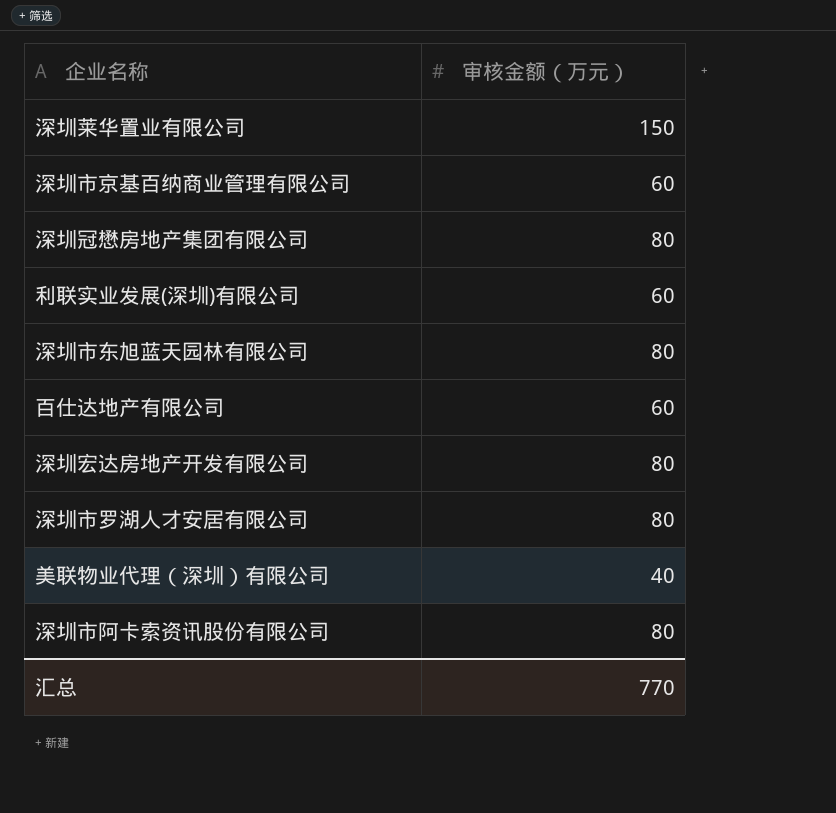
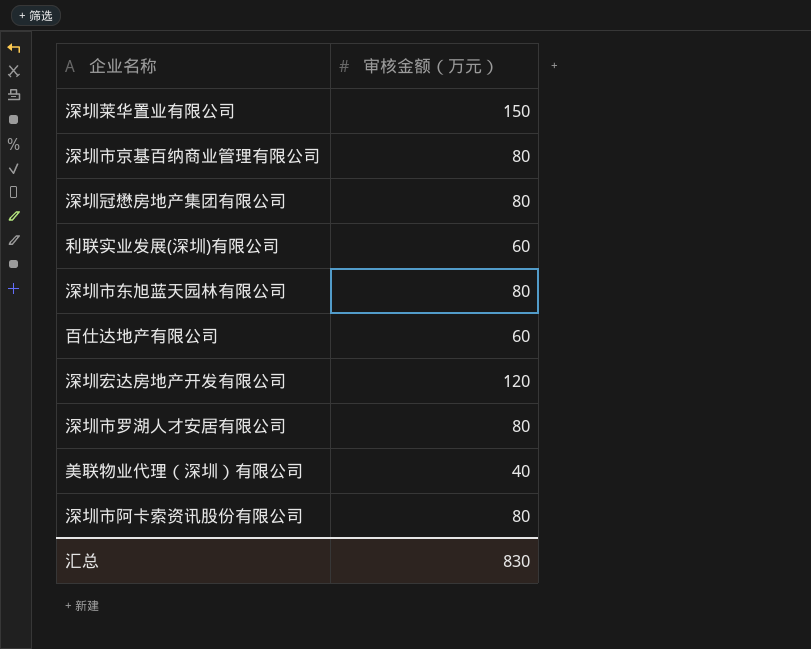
深圳市京基百纳商业管理有限公司 | 审核金额（万元）: 60 -> 80
深圳宏达房地产开发有限公司 | 审核金额（万元）: 80 -> 120
汇总 | 审核金额（万元）: 770 -> 830

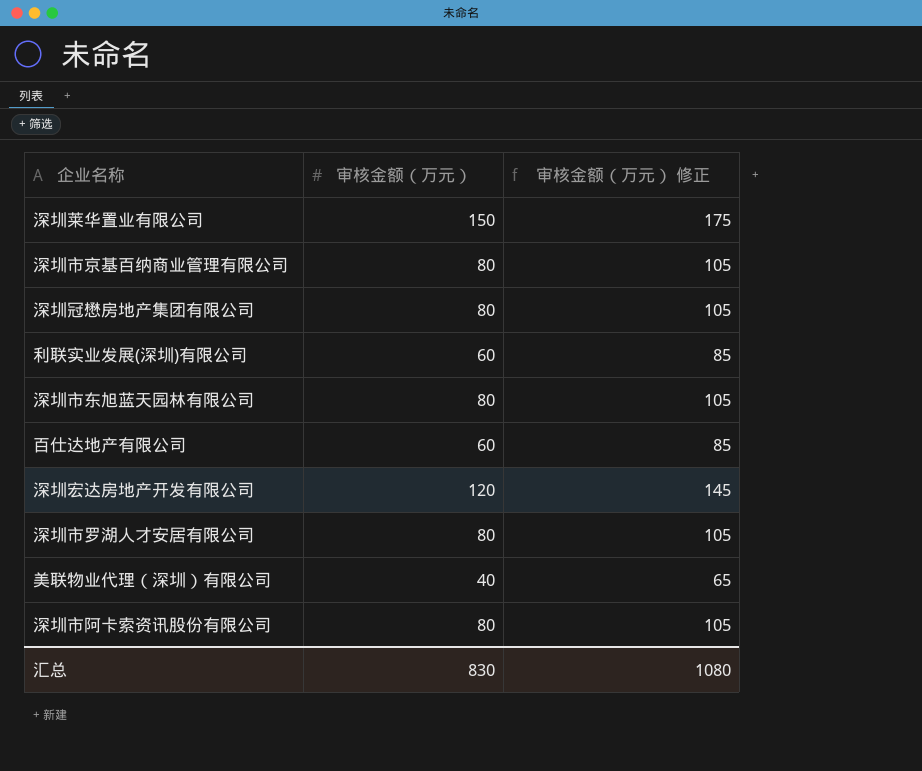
column 审核金额（万元） 修正 | formula: none -> [审核金额（万元）] + 25

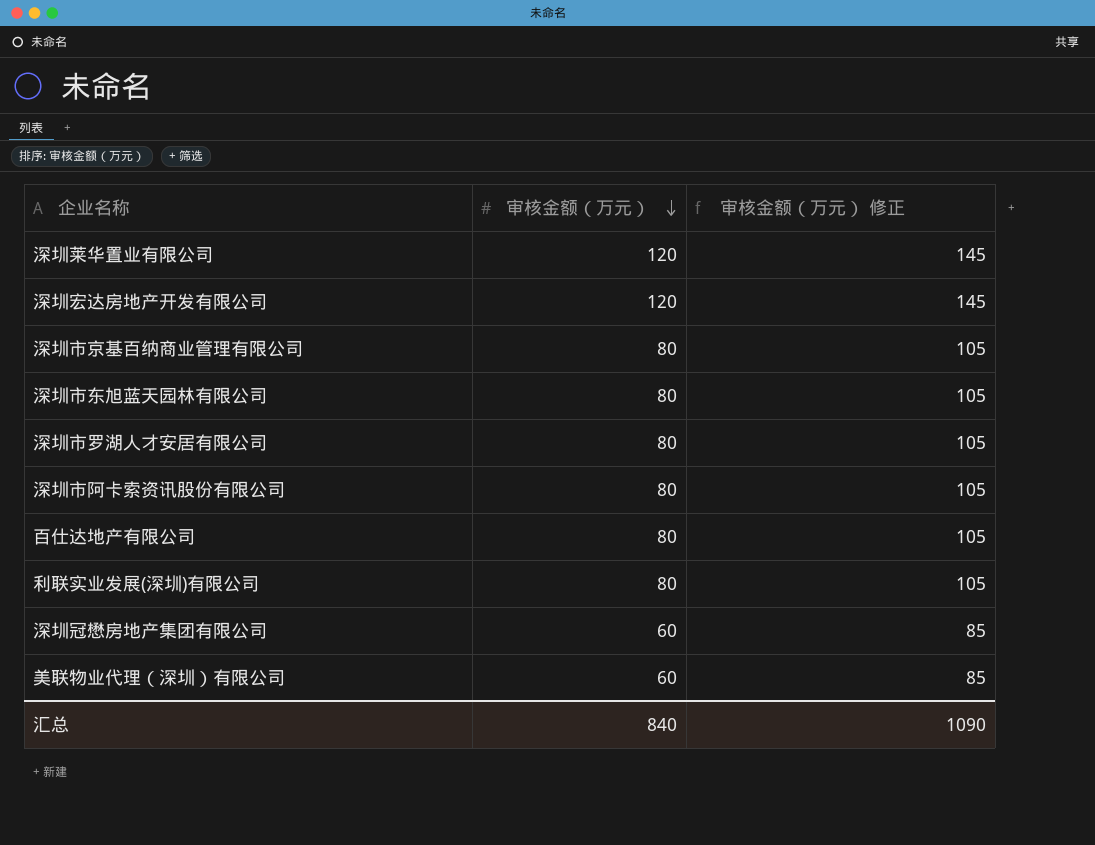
row order: none -> 审核金额（万元） descending
深圳莱华置业有限公司 | 审核金额（万元）: 150 -> 120
深圳莱华置业有限公司 | 审核金额（万元） 修正: 175 -> 145
百仕达地产有限公司 | 审核金额（万元）: 60 -> 80
百仕达地产有限公司 | 审核金额（万元） 修正: 85 -> 105
利联实业发展(深圳)有限公司 | 审核金额（万元）: 60 -> 80
利联实业发展(深圳)有限公司 | 审核金额（万元） 修正: 85 -> 105
深圳冠懋房地产集团有限公司 | 审核金额（万元）: 80 -> 60
深圳冠懋房地产集团有限公司 | 审核金额（万元） 修正: 105 -> 85
美联物业代理（深圳）有限公司 | 审核金额（万元）: 40 -> 60
美联物业代理（深圳）有限公司 | 审核金额（万元） 修正: 65 -> 85
汇总 | 审核金额（万元）: 830 -> 840
汇总 | 审核金额（万元） 修正: 1080 -> 1090

